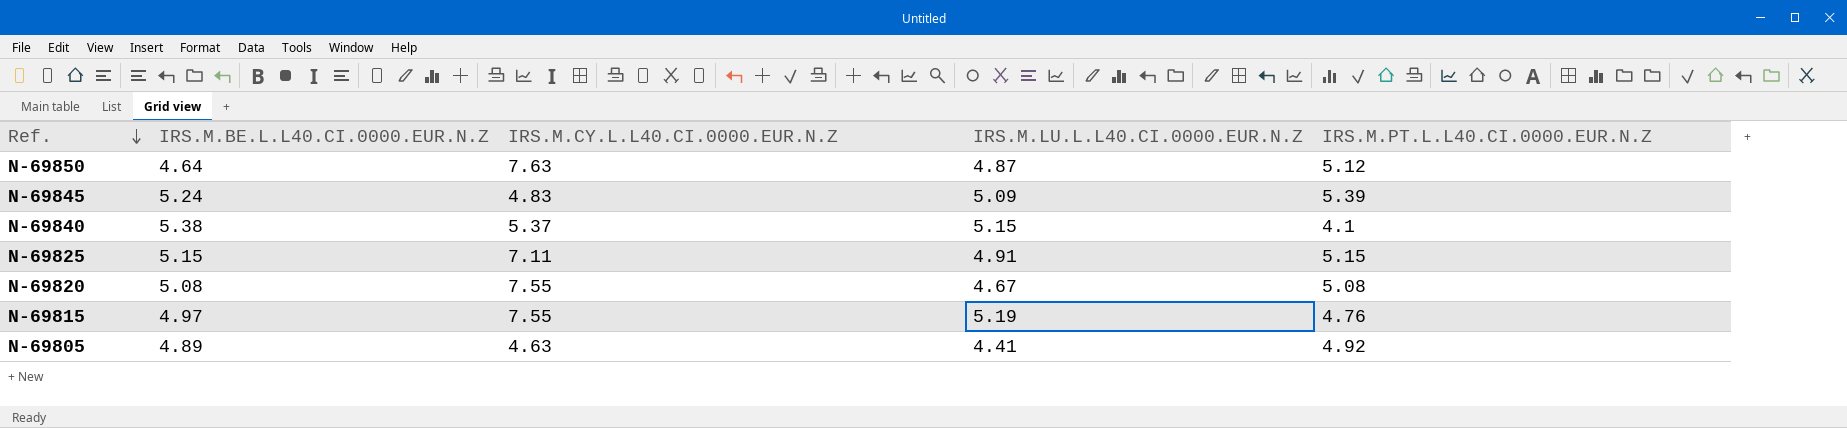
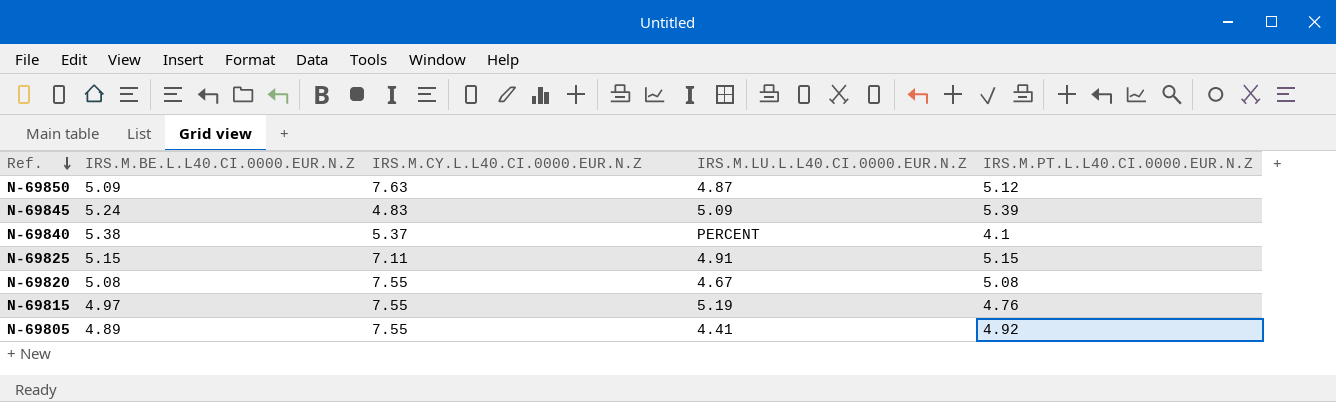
N-69850 | IRS.M.BE.L.L40.CI.0000.EUR.N.Z: 4.64 -> 5.09
N-69840 | IRS.M.LU.L.L40.CI.0000.EUR.N.Z: 5.15 -> PERCENT
N-69805 | IRS.M.CY.L.L40.CI.0000.EUR.N.Z: 4.63 -> 7.55

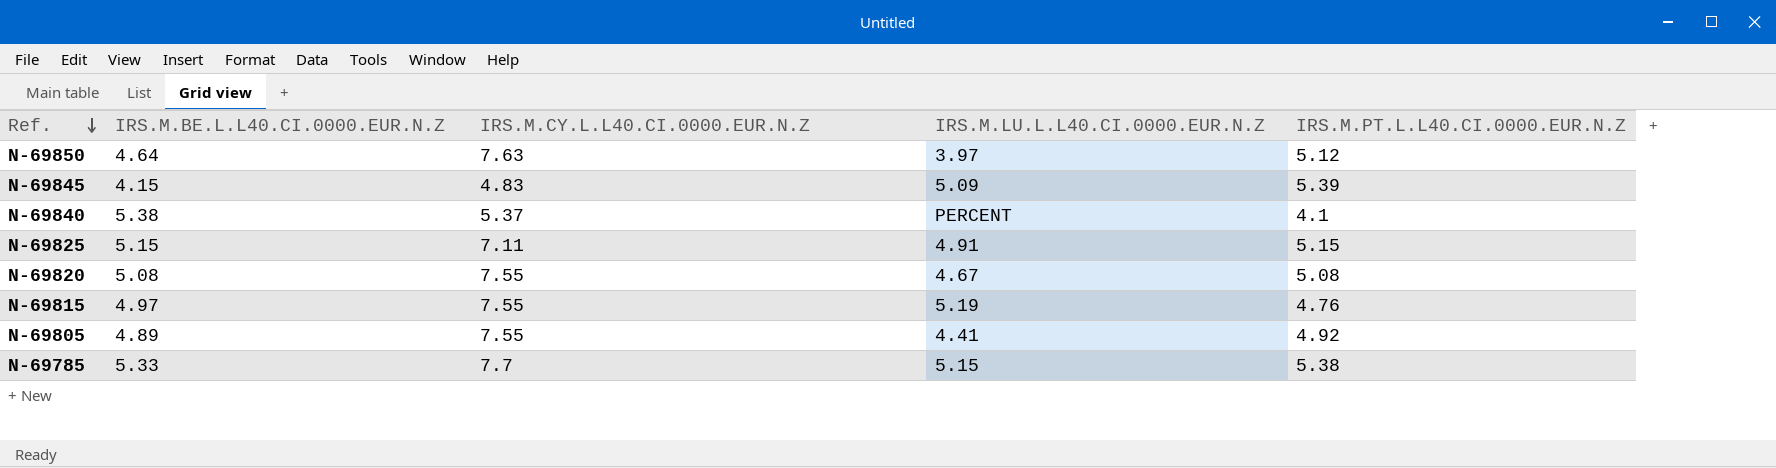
N-69850 | IRS.M.BE.L.L40.CI.0000.EUR.N.Z: 5.09 -> 4.64
N-69850 | IRS.M.LU.L.L40.CI.0000.EUR.N.Z: 4.87 -> 3.97
N-69845 | IRS.M.BE.L.L40.CI.0000.EUR.N.Z: 5.24 -> 4.15
row N-69785: none -> 5.33 | 7.7 | 5.15 | 5.38

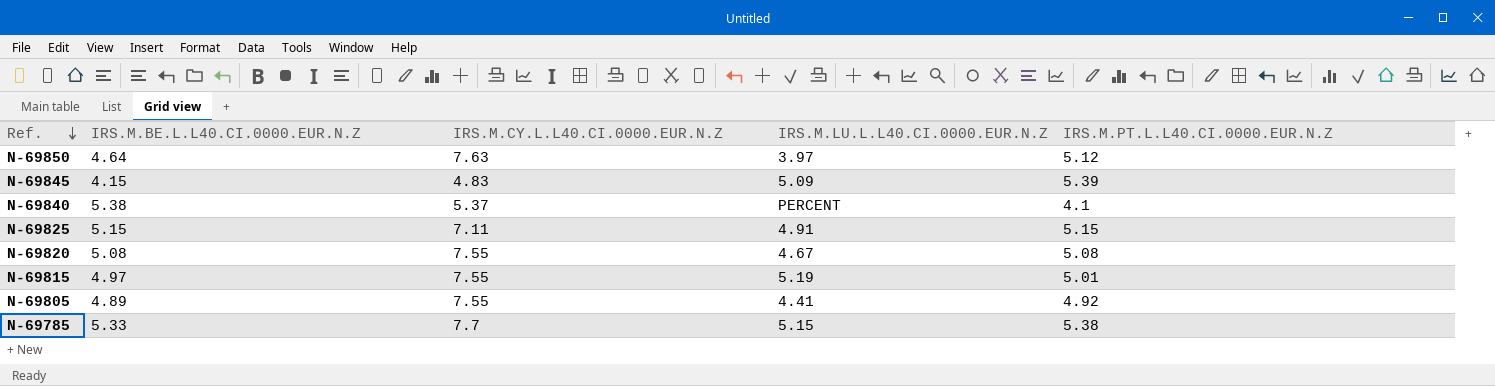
N-69815 | IRS.M.PT.L.L40.CI.0000.EUR.N.Z: 4.76 -> 5.01

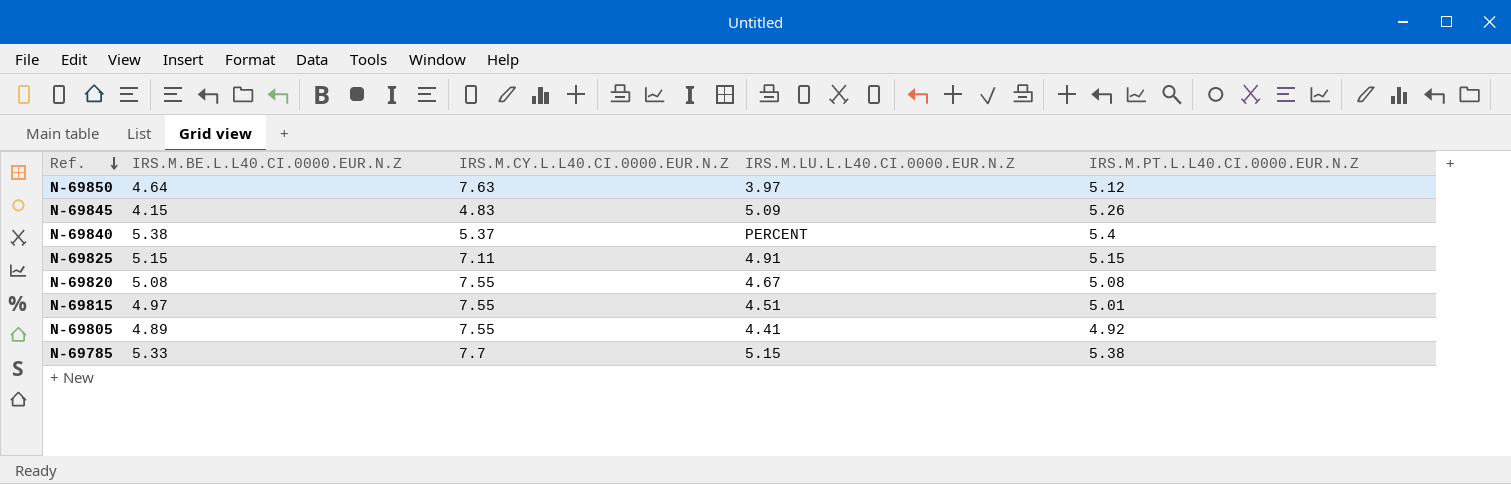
N-69845 | IRS.M.PT.L.L40.CI.0000.EUR.N.Z: 5.39 -> 5.26
N-69840 | IRS.M.PT.L.L40.CI.0000.EUR.N.Z: 4.1 -> 5.4
N-69815 | IRS.M.LU.L.L40.CI.0000.EUR.N.Z: 5.19 -> 4.51

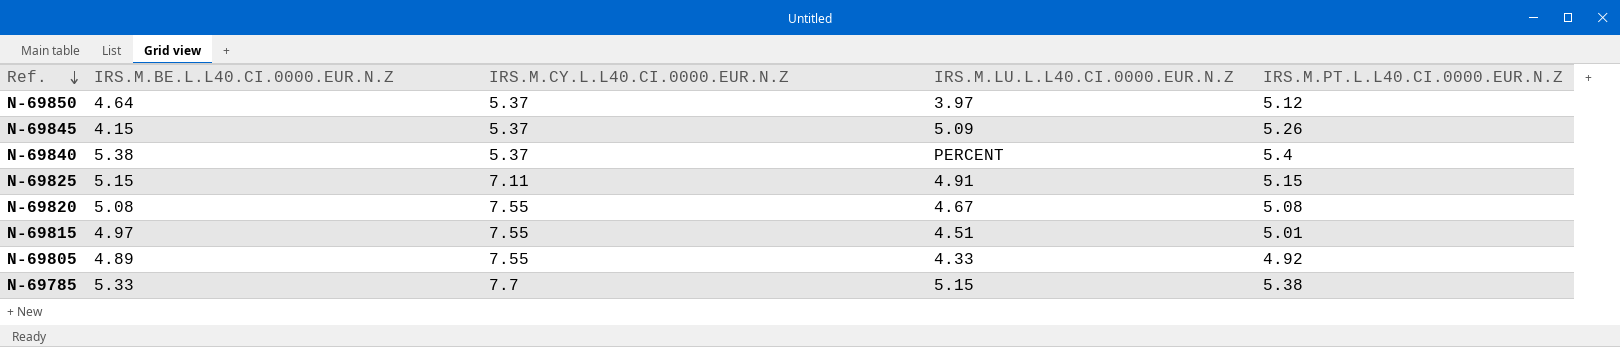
N-69850 | IRS.M.CY.L.L40.CI.0000.EUR.N.Z: 7.63 -> 5.37
N-69845 | IRS.M.CY.L.L40.CI.0000.EUR.N.Z: 4.83 -> 5.37
N-69805 | IRS.M.LU.L.L40.CI.0000.EUR.N.Z: 4.41 -> 4.33

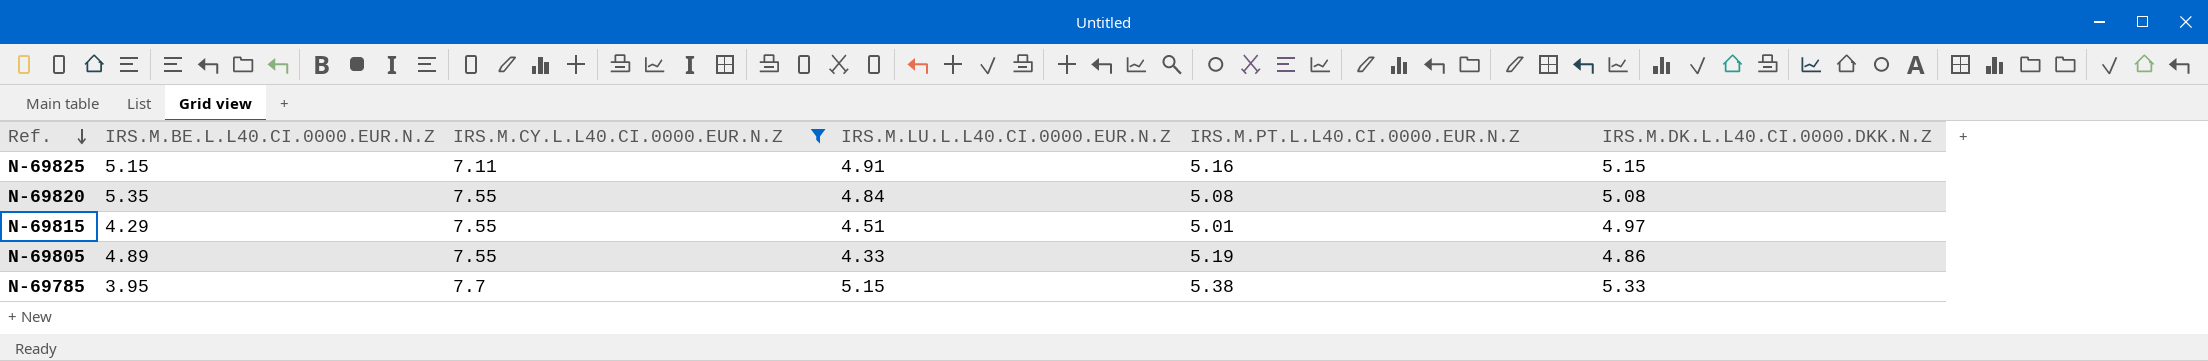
filter: none -> IRS.M.CY.L.L40.CI.0000.EUR.N.Z != 5.37
column IRS.M.DK.L.L40.CI.0000.DKK.N.Z | position: none -> 6
N-69825 | IRS.M.PT.L.L40.CI.0000.EUR.N.Z: 5.15 -> 5.16
N-69820 | IRS.M.BE.L.L40.CI.0000.EUR.N.Z: 5.08 -> 5.35
N-69820 | IRS.M.LU.L.L40.CI.0000.EUR.N.Z: 4.67 -> 4.84
N-69815 | IRS.M.BE.L.L40.CI.0000.EUR.N.Z: 4.97 -> 4.29
N-69805 | IRS.M.PT.L.L40.CI.0000.EUR.N.Z: 4.92 -> 5.19
N-69785 | IRS.M.BE.L.L40.CI.0000.EUR.N.Z: 5.33 -> 3.95

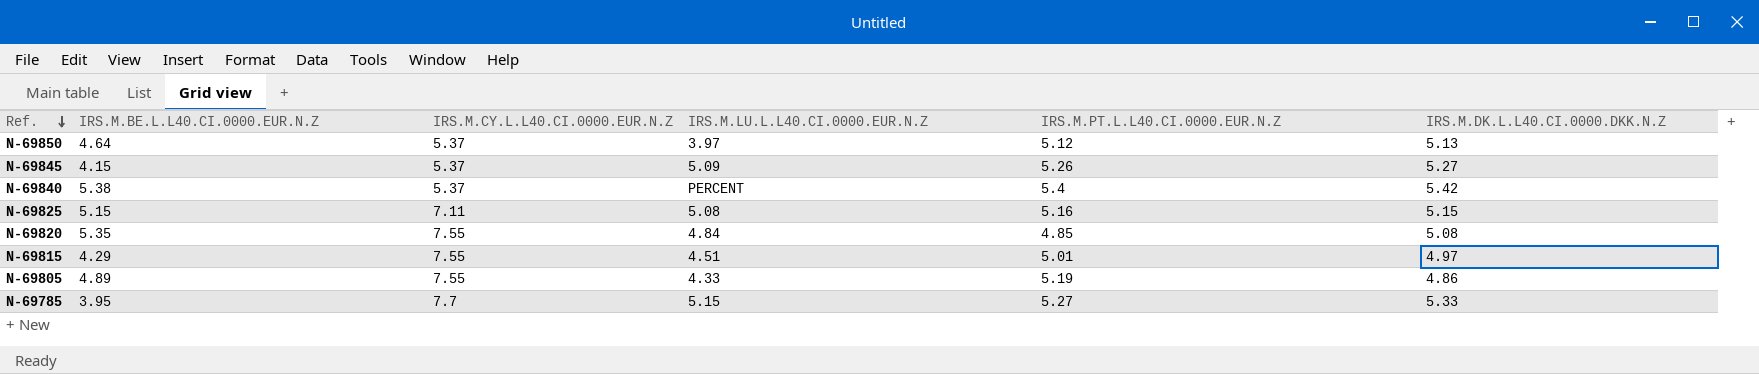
filter: IRS.M.CY.L.L40.CI.0000.EUR.N.Z != 5.37 -> none
N-69825 | IRS.M.LU.L.L40.CI.0000.EUR.N.Z: 4.91 -> 5.08
N-69820 | IRS.M.PT.L.L40.CI.0000.EUR.N.Z: 5.08 -> 4.85
N-69785 | IRS.M.PT.L.L40.CI.0000.EUR.N.Z: 5.38 -> 5.27

